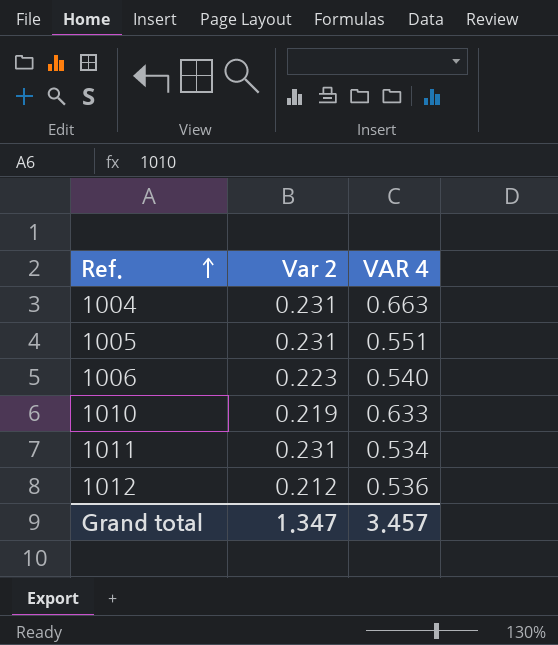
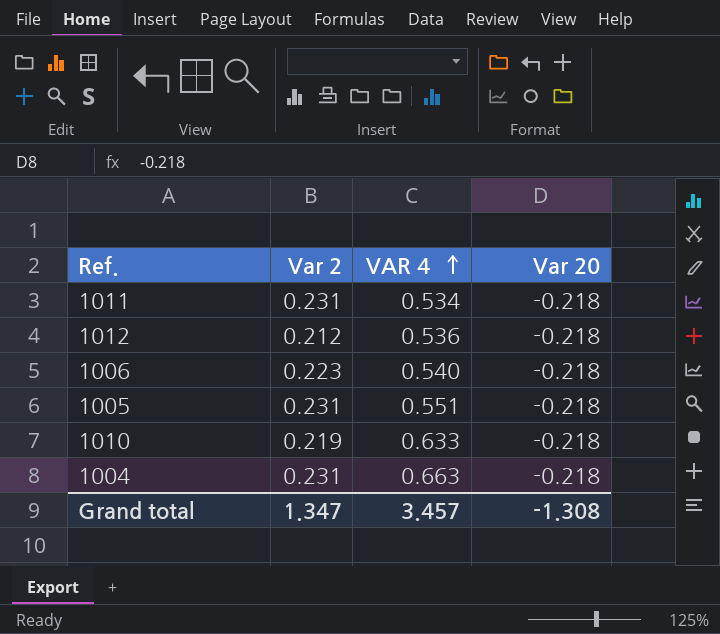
row order: Ref. ascending -> VAR 4 ascending
column Var 20 | position: none -> 4

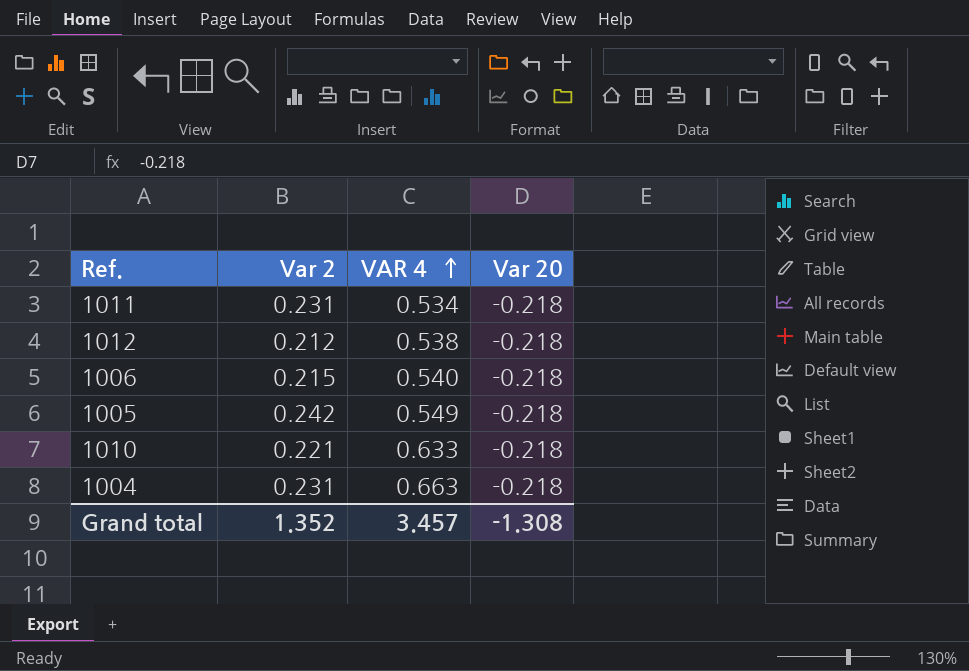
1012 | VAR 4: 0.536 -> 0.538
1006 | Var 2: 0.223 -> 0.215
1005 | Var 2: 0.231 -> 0.242
1005 | VAR 4: 0.551 -> 0.549
1010 | Var 2: 0.219 -> 0.221
Grand total | Var 2: 1.347 -> 1.352

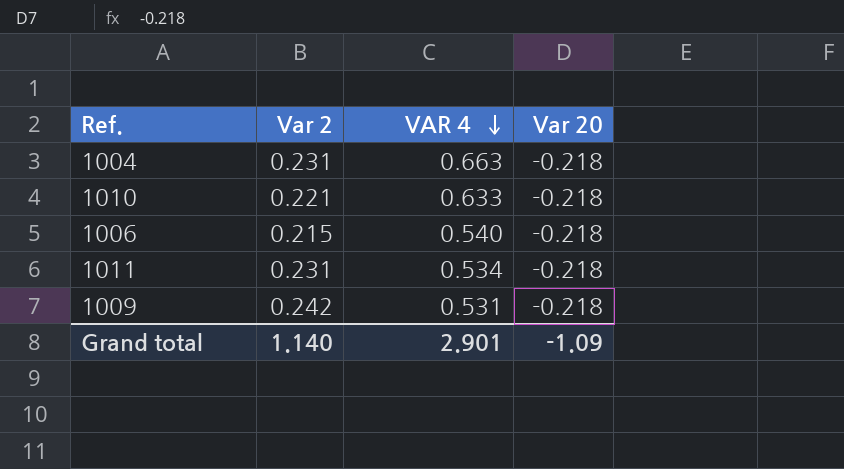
row order: VAR 4 ascending -> VAR 4 descending
row 1012: 0.212 | 0.538 | -0.218 -> none
row 1005: 0.242 | 0.549 | -0.218 -> none
row 1009: none -> 0.242 | 0.531 | -0.218
Grand total | Var 2: 1.352 -> 1.140
Grand total | VAR 4: 3.457 -> 2.901
Grand total | Var 20: -1.308 -> -1.09

